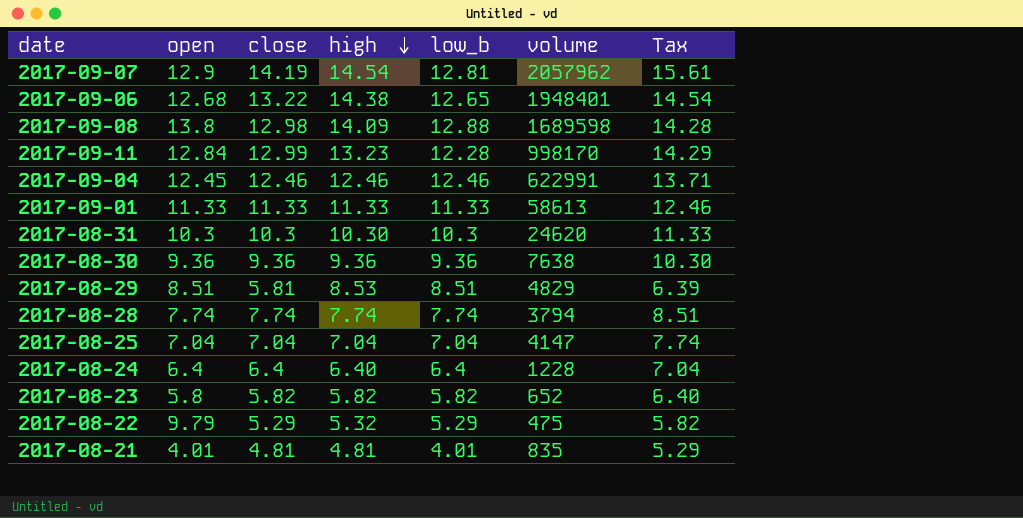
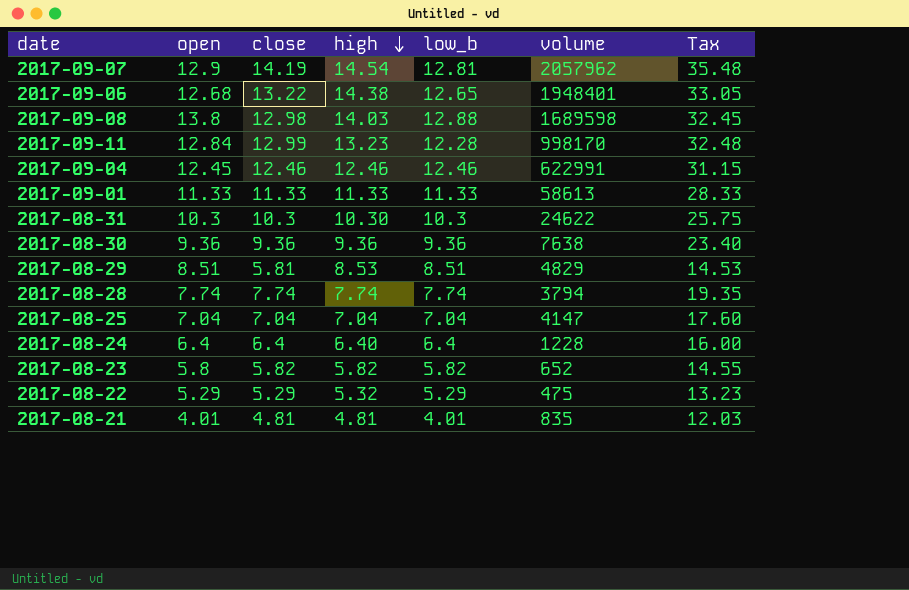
column Tax | formula: [close] * 1.1 -> [close] * 2.5
2017-09-08 | high: 14.09 -> 14.03
2017-08-31 | volume: 24620 -> 24622
2017-08-22 | open: 9.79 -> 5.29

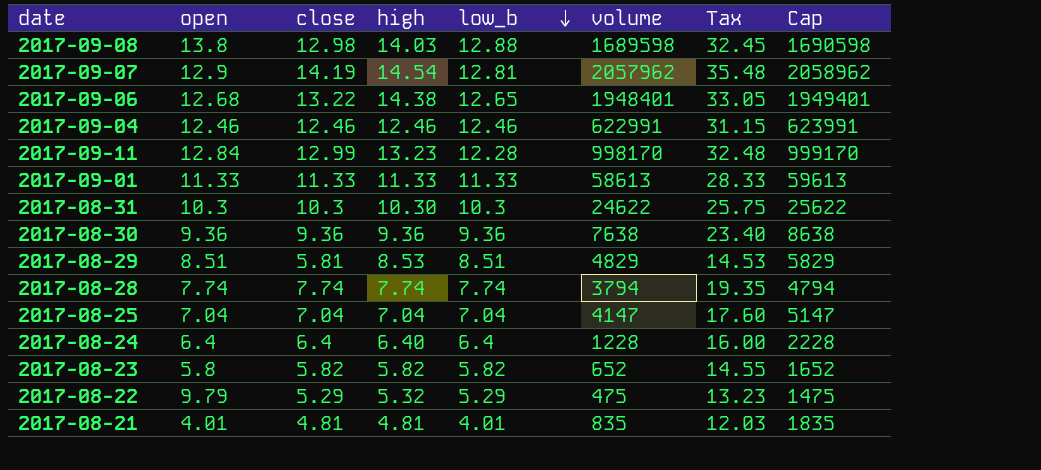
row order: high descending -> low_b descending
column Cap | formula: none -> [volume] + 1000
2017-09-04 | open: 12.45 -> 12.46
2017-08-22 | open: 5.29 -> 9.79

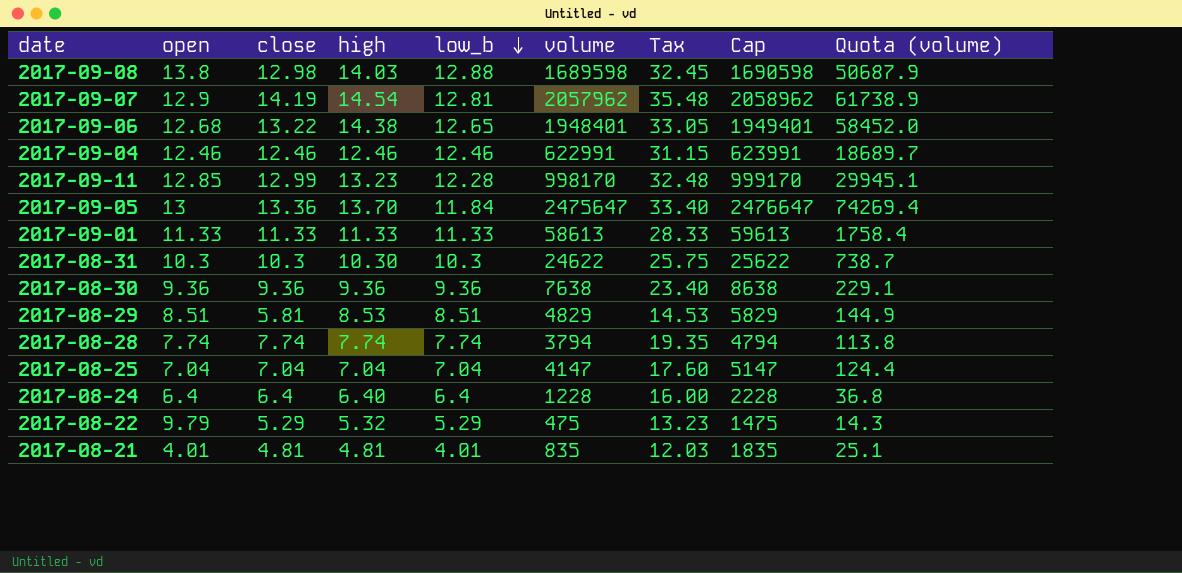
column Quota (volume) | formula: none -> [volume] * 0.03
row 2017-08-23: 5.8 | 5.82 | 5.82 | 5.82 | 652 | 14.55 | 1652 -> none
2017-09-11 | open: 12.84 -> 12.85
row 2017-09-05: none -> 13 | 13.36 | 13.70 | 11.84 | 2475647 | 33.40 | 2476647 | 74269.4

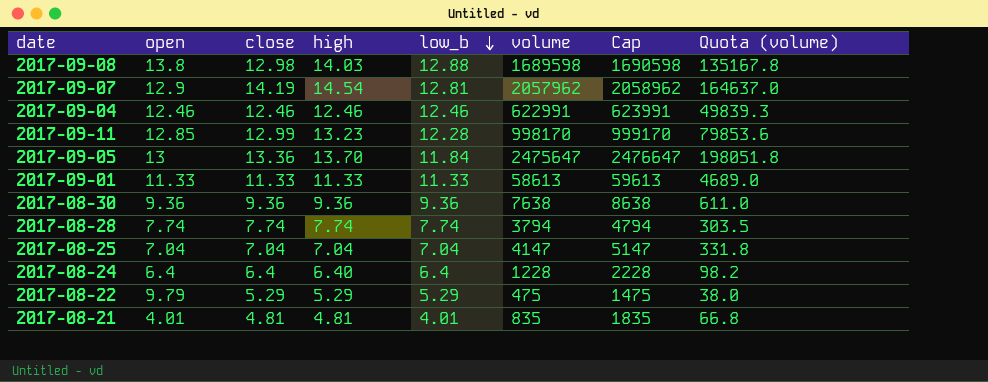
column Tax | formula: [close] * 2.5 -> none
column Quota (volume) | formula: [volume] * 0.03 -> [volume] * 0.08
row 2017-09-06: 12.68 | 13.22 | 14.38 | 12.65 | 1948401 | 33.05 | 1949401 | 58452.0 -> none
row 2017-08-31: 10.3 | 10.3 | 10.30 | 10.3 | 24622 | 25.75 | 25622 | 738.7 -> none
row 2017-08-29: 8.51 | 5.81 | 8.53 | 8.51 | 4829 | 14.53 | 5829 | 144.9 -> none
2017-08-22 | high: 5.32 -> 5.29

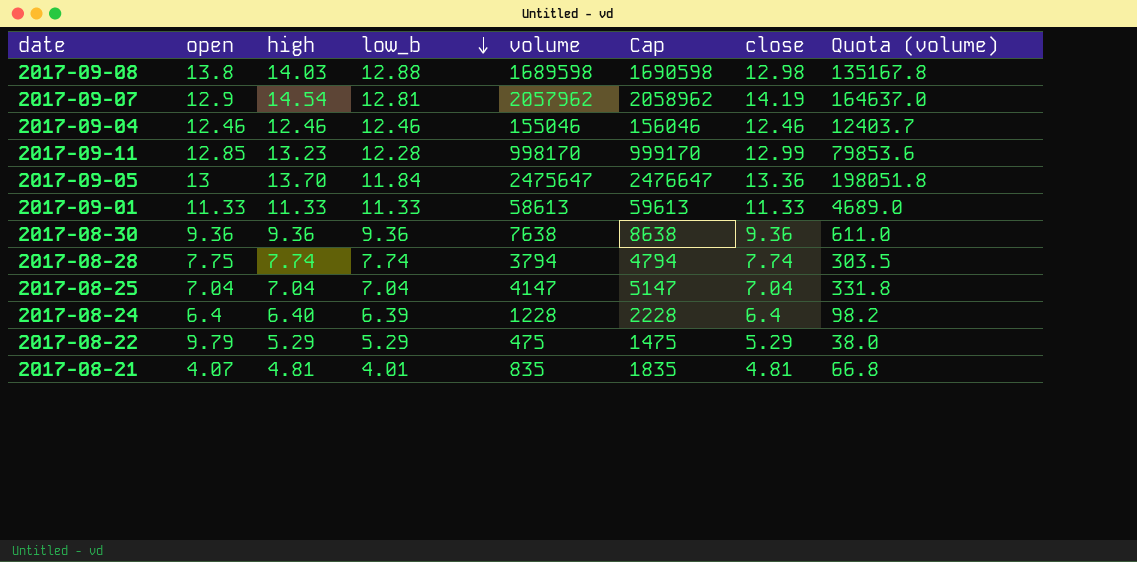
column close | position: 3 -> 7
2017-09-04 | volume: 622991 -> 155046
2017-09-04 | Cap: 623991 -> 156046
2017-09-04 | Quota (volume): 49839.3 -> 12403.7
2017-08-28 | open: 7.74 -> 7.75
2017-08-24 | low_b: 6.4 -> 6.39
2017-08-21 | open: 4.01 -> 4.07

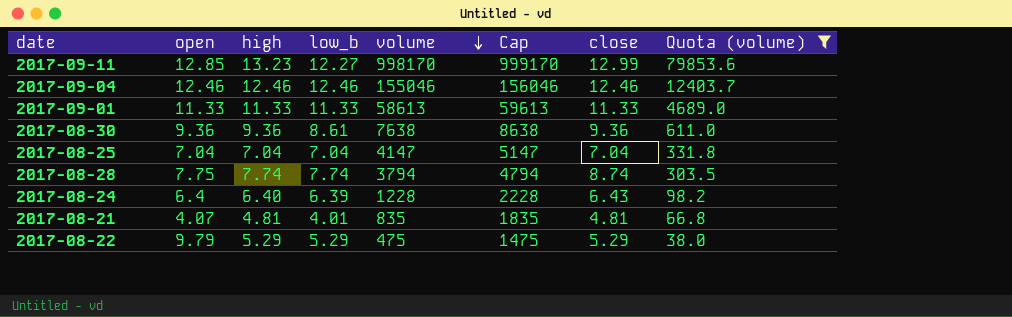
filter: none -> Quota (volume) <= 79853.6
row order: low_b descending -> volume descending
2017-09-11 | low_b: 12.28 -> 12.27
2017-08-30 | low_b: 9.36 -> 8.61
2017-08-28 | close: 7.74 -> 8.74
2017-08-24 | close: 6.4 -> 6.43

